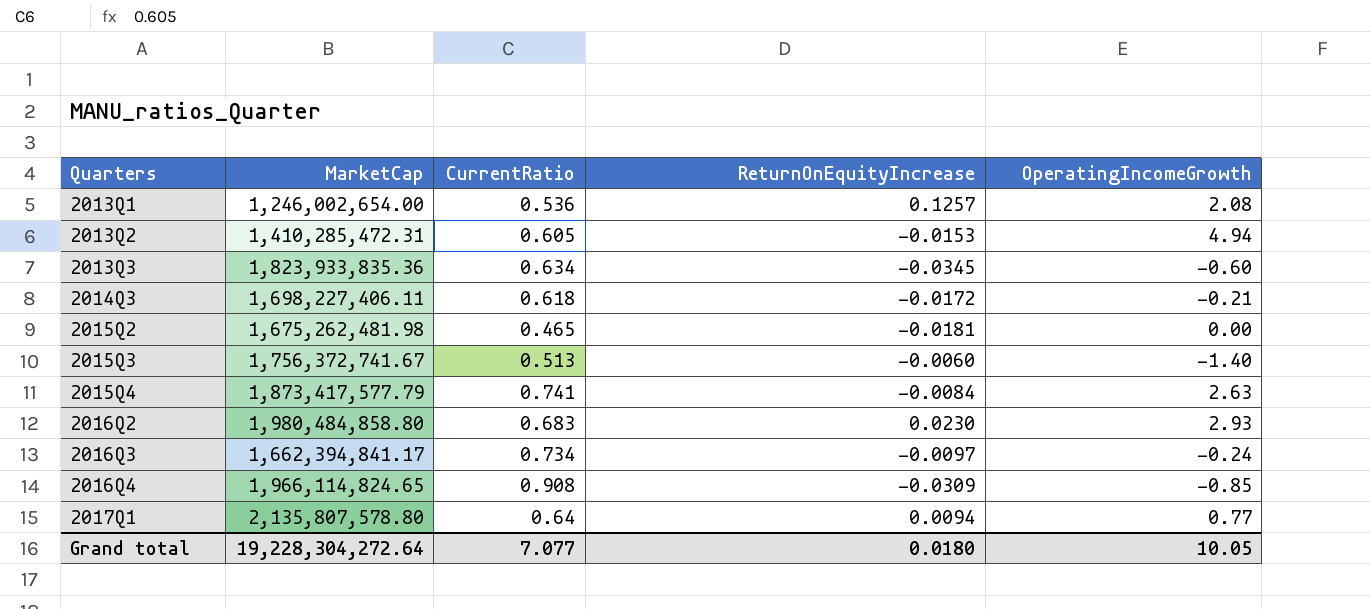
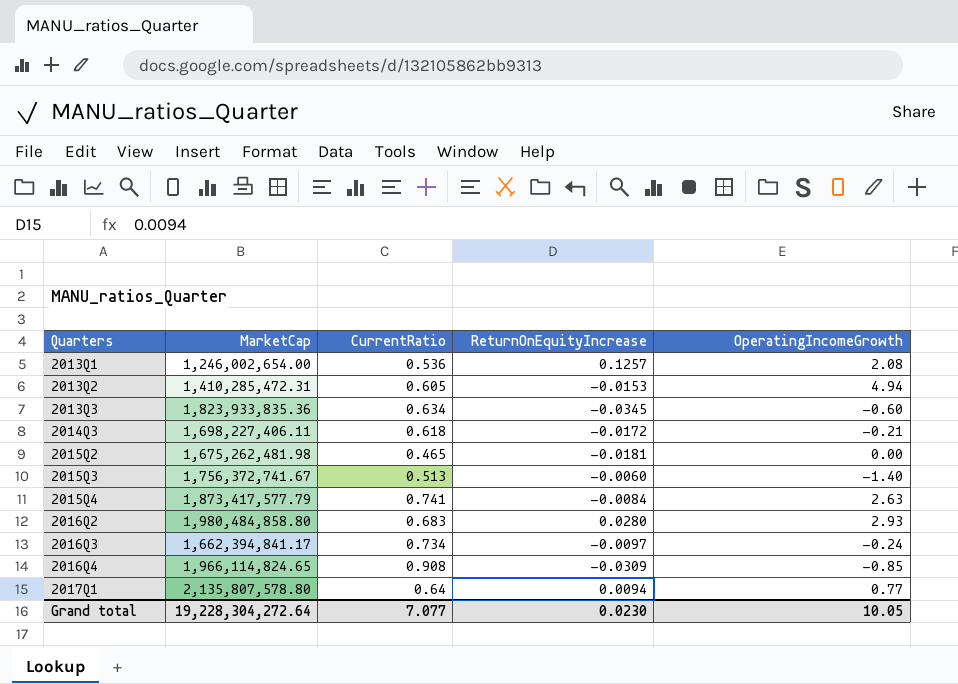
2016Q2 | ReturnOnEquityIncrease: 0.0230 -> 0.0280
Grand total | ReturnOnEquityIncrease: 0.0180 -> 0.0230

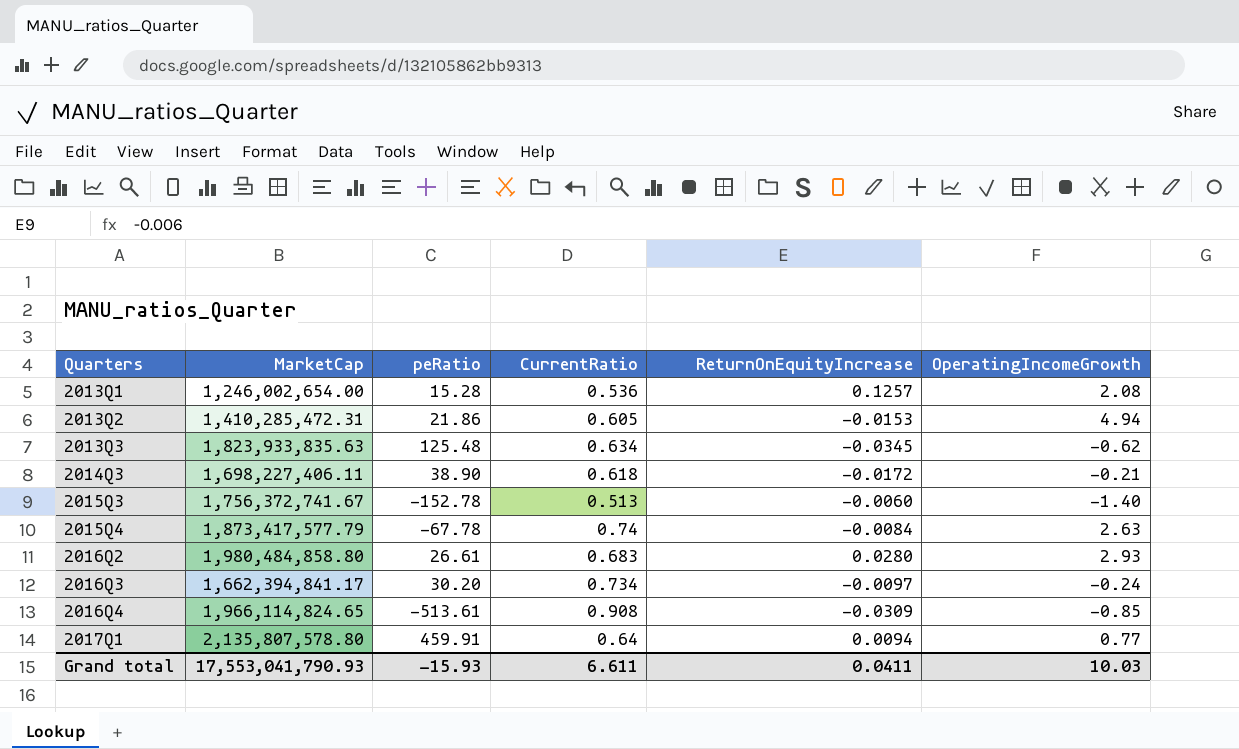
column peRatio | position: none -> 3
row 2015Q2: 1,675,262,481.98 | 0.465 | -0.0181 | 0.00 -> none
2013Q3 | MarketCap: 1,823,933,835.36 -> 1,823,933,835.63
2013Q3 | OperatingIncomeGrowth: -0.60 -> -0.62
2015Q4 | CurrentRatio: 0.741 -> 0.74
Grand total | MarketCap: 19,228,304,272.64 -> 17,553,041,790.93
Grand total | CurrentRatio: 7.077 -> 6.611
Grand total | ReturnOnEquityIncrease: 0.0230 -> 0.0411
Grand total | OperatingIncomeGrowth: 10.05 -> 10.03

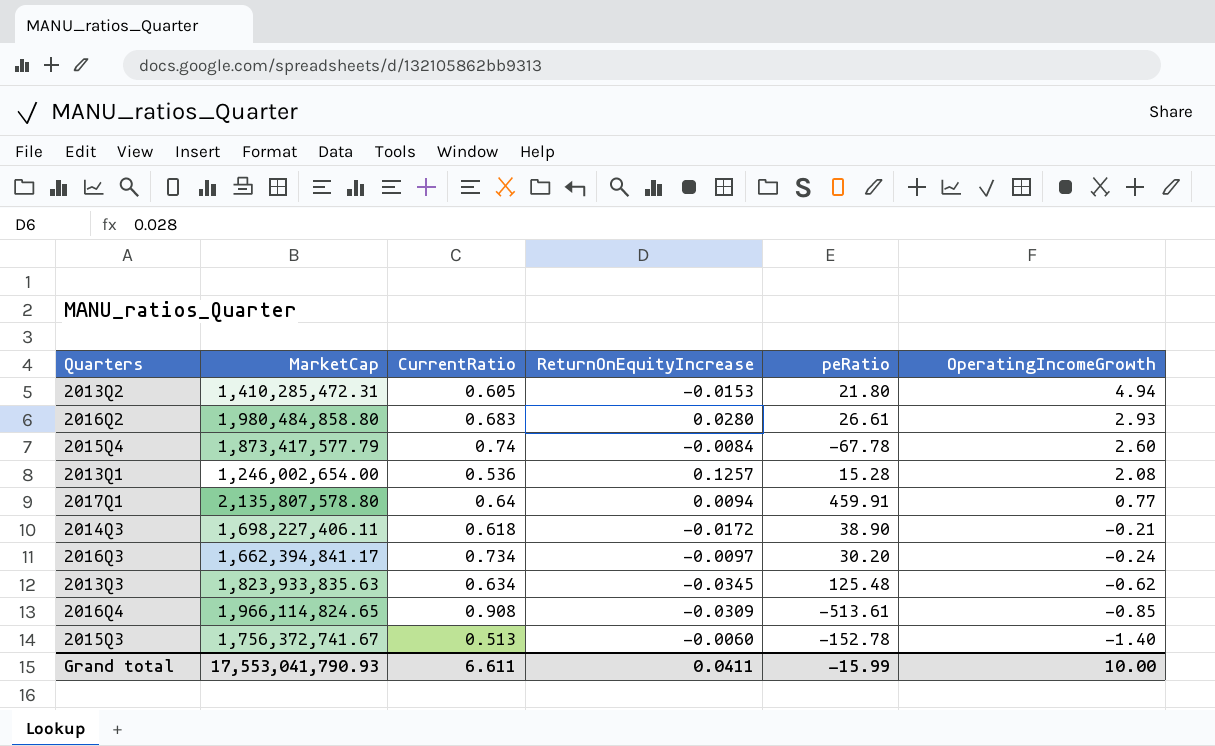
row order: Quarters ascending -> OperatingIncomeGrowth descending
column peRatio | position: 3 -> 5
2013Q2 | peRatio: 21.86 -> 21.80
2015Q4 | OperatingIncomeGrowth: 2.63 -> 2.60
Grand total | peRatio: -15.93 -> -15.99
Grand total | OperatingIncomeGrowth: 10.03 -> 10.00

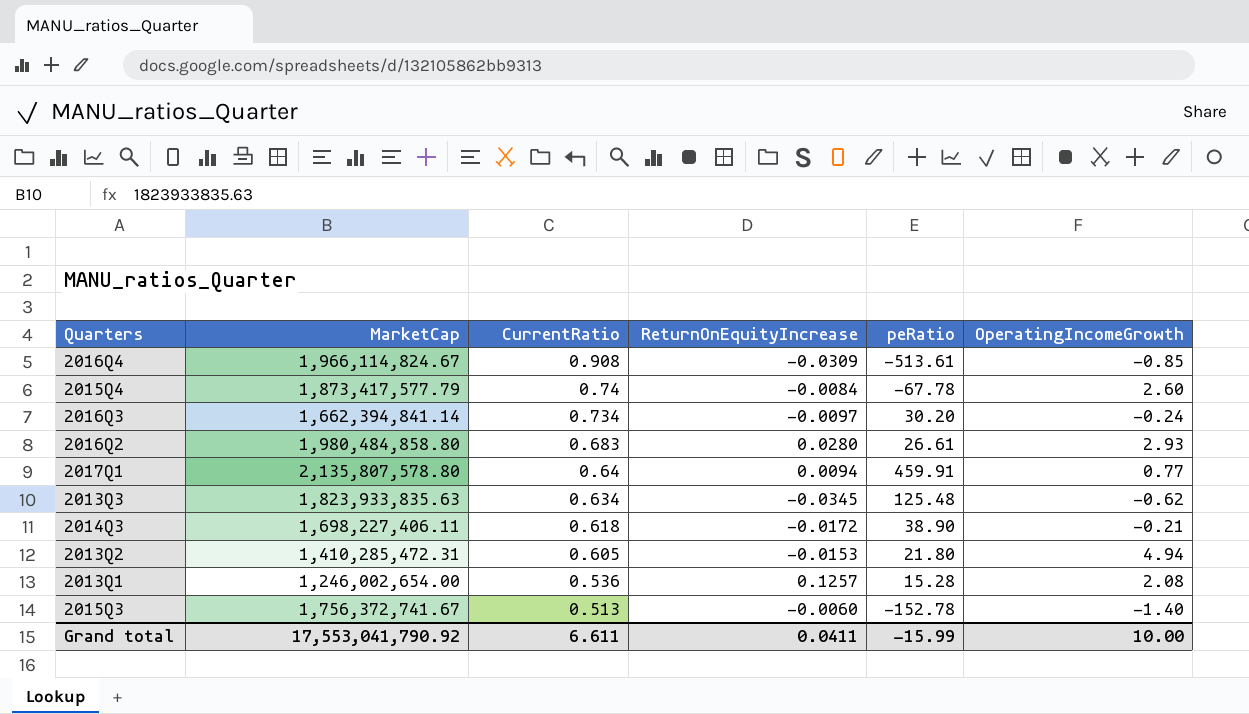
row order: OperatingIncomeGrowth descending -> CurrentRatio descending
2016Q4 | MarketCap: 1,966,114,824.65 -> 1,966,114,824.67
2016Q3 | MarketCap: 1,662,394,841.17 -> 1,662,394,841.14
Grand total | MarketCap: 17,553,041,790.93 -> 17,553,041,790.92

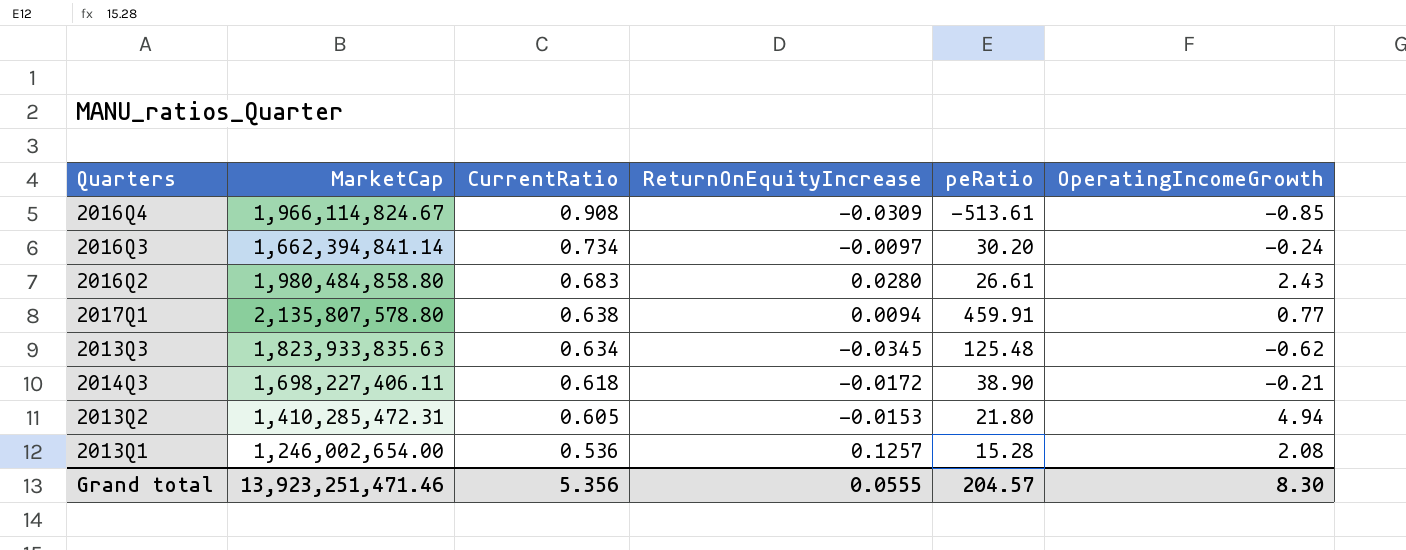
row 2015Q4: 1,873,417,577.79 | 0.74 | -0.0084 | -67.78 | 2.60 -> none
row 2015Q3: 1,756,372,741.67 | 0.513 | -0.0060 | -152.78 | -1.40 -> none
2016Q2 | OperatingIncomeGrowth: 2.93 -> 2.43
2017Q1 | CurrentRatio: 0.64 -> 0.638
Grand total | MarketCap: 17,553,041,790.92 -> 13,923,251,471.46
Grand total | CurrentRatio: 6.611 -> 5.356
Grand total | ReturnOnEquityIncrease: 0.0411 -> 0.0555
Grand total | peRatio: -15.99 -> 204.57
Grand total | OperatingIncomeGrowth: 10.00 -> 8.30

